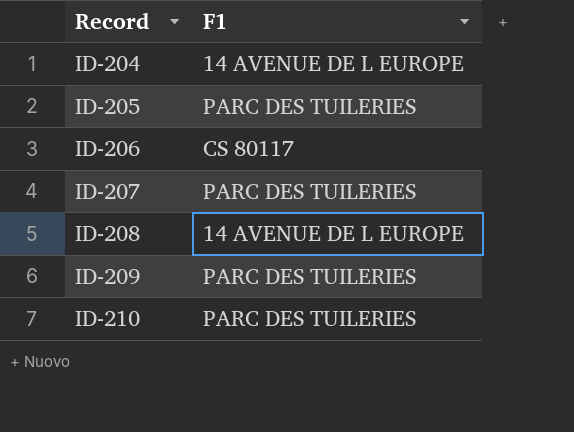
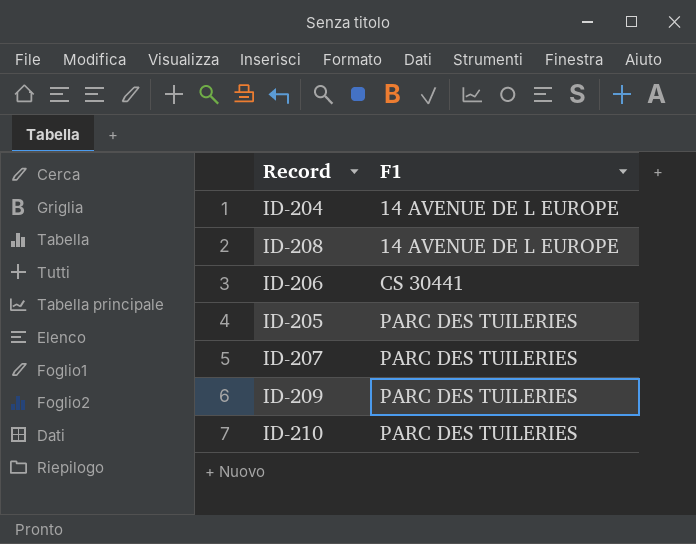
row order: Record ascending -> F1 ascending
ID-206 | F1: CS 80117 -> CS 30441

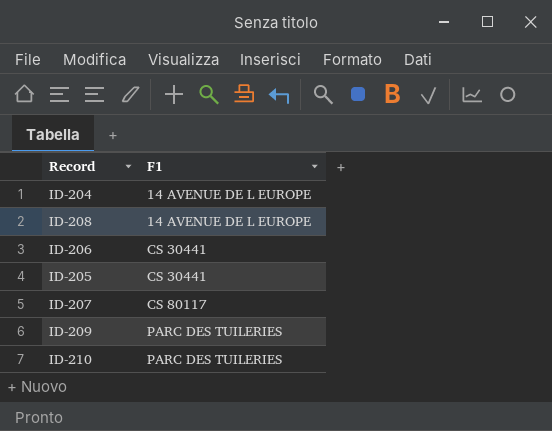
ID-205 | F1: PARC DES TUILERIES -> CS 30441
ID-207 | F1: PARC DES TUILERIES -> CS 80117

